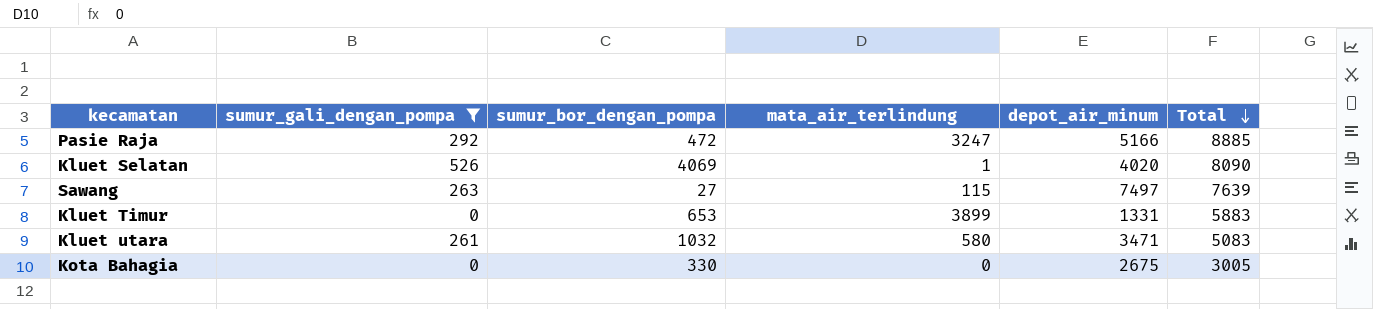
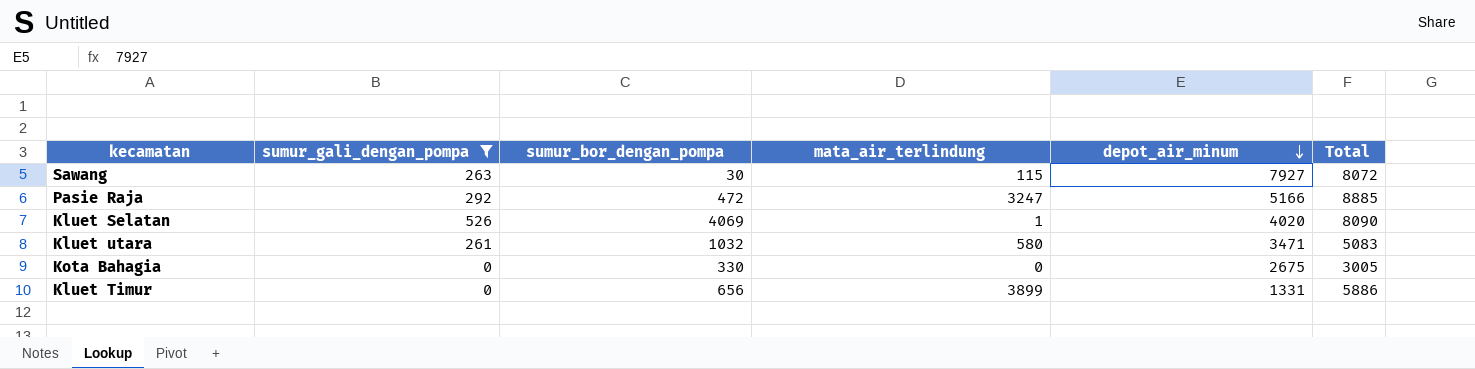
row order: Total descending -> depot_air_minum descending
Sawang | sumur_bor_dengan_pompa: 27 -> 30
Sawang | depot_air_minum: 7497 -> 7927
Sawang | Total: 7639 -> 8072
Kluet Timur | sumur_bor_dengan_pompa: 653 -> 656
Kluet Timur | Total: 5883 -> 5886

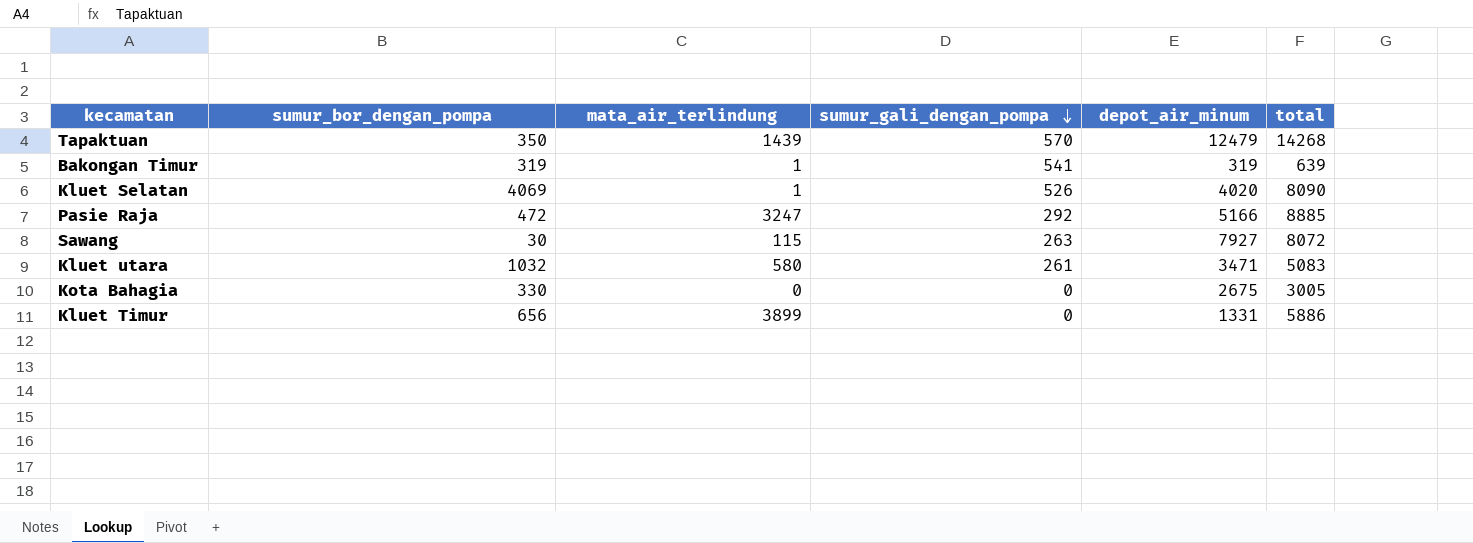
filter: sumur_gali_dengan_pompa <= 526 -> none
row order: depot_air_minum descending -> sumur_gali_dengan_pompa descending
column sumur_gali_dengan_pompa | position: 2 -> 4
column name: Total -> total

